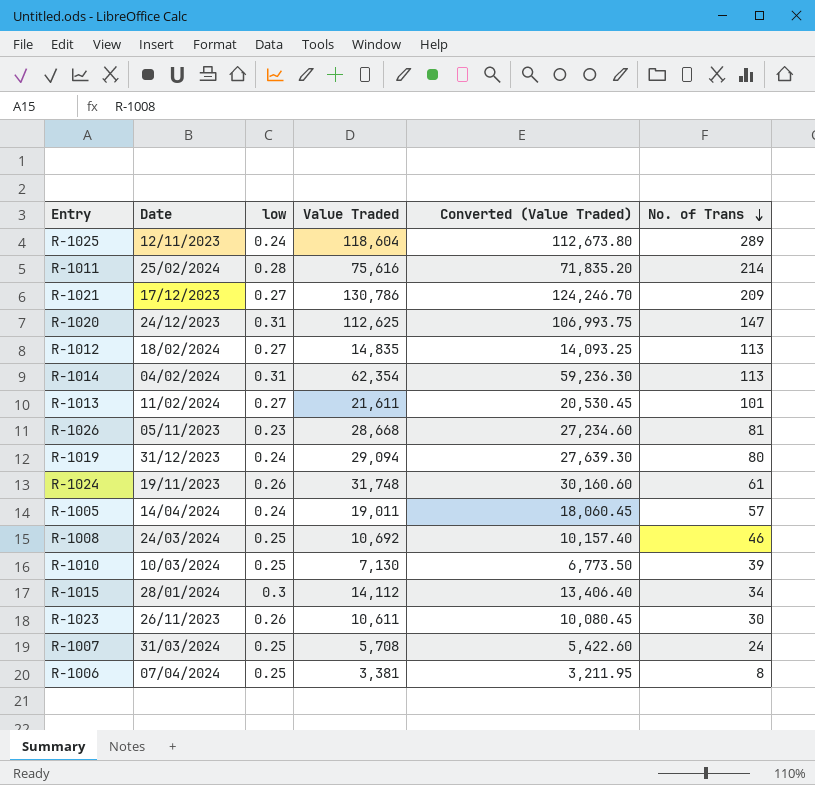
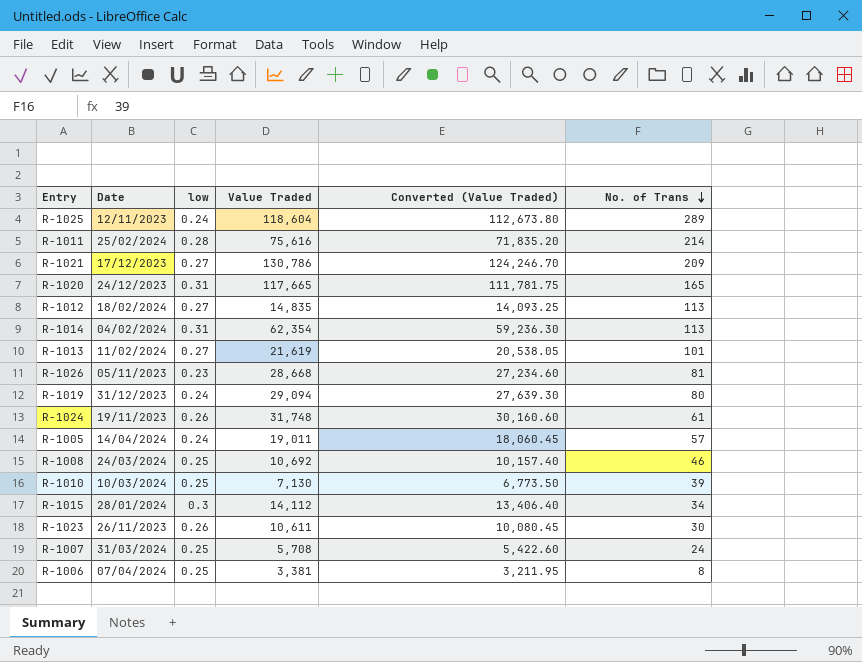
R-1020 | Value Traded: 112,625 -> 117,665
R-1020 | Converted (Value Traded): 106,993.75 -> 111,781.75
R-1020 | No. of Trans: 147 -> 165
R-1013 | Value Traded: 21,611 -> 21,619
R-1013 | Converted (Value Traded): 20,530.45 -> 20,538.05

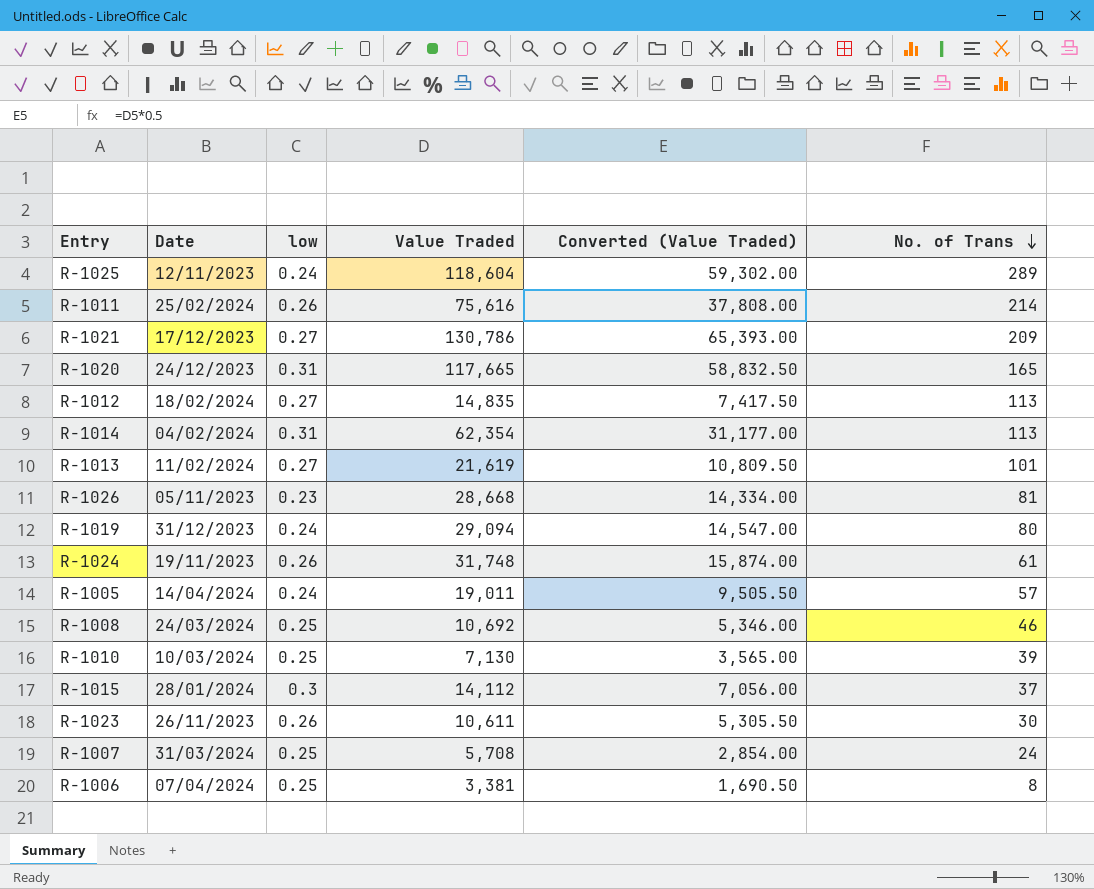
column Converted (Value Traded) | formula: [Value Traded] * 0.95 -> [Value Traded] * 0.5
R-1011 | low: 0.28 -> 0.26
R-1015 | No. of Trans: 34 -> 37

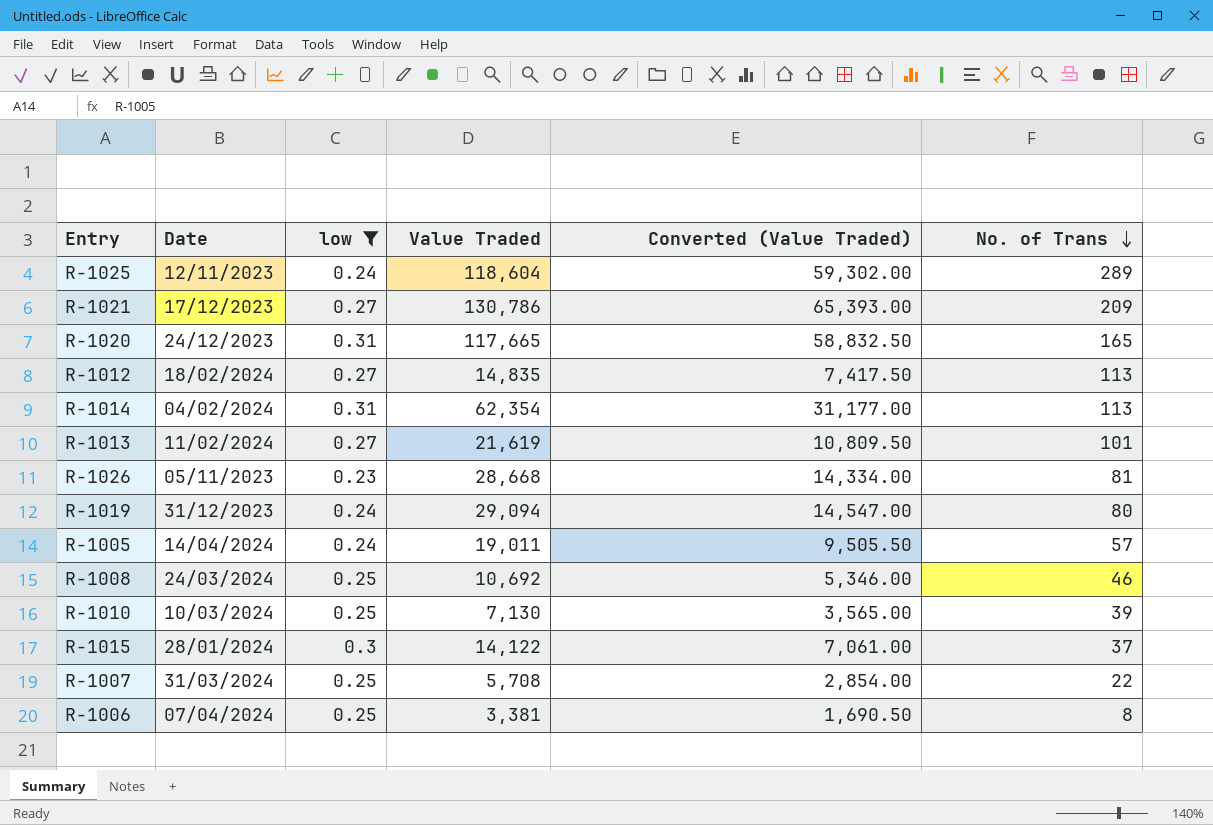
filter: none -> low != 0.26
R-1015 | Value Traded: 14,112 -> 14,122
R-1015 | Converted (Value Traded): 7,056.00 -> 7,061.00
R-1007 | No. of Trans: 24 -> 22

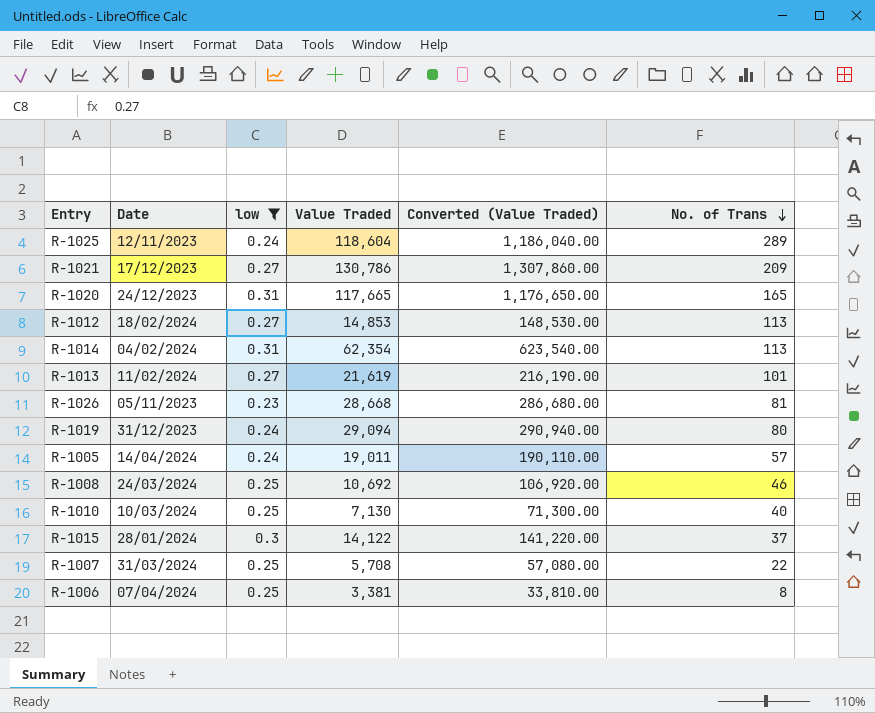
column Converted (Value Traded) | formula: [Value Traded] * 0.5 -> [Value Traded] * 10
R-1012 | Value Traded: 14,835 -> 14,853
R-1010 | No. of Trans: 39 -> 40

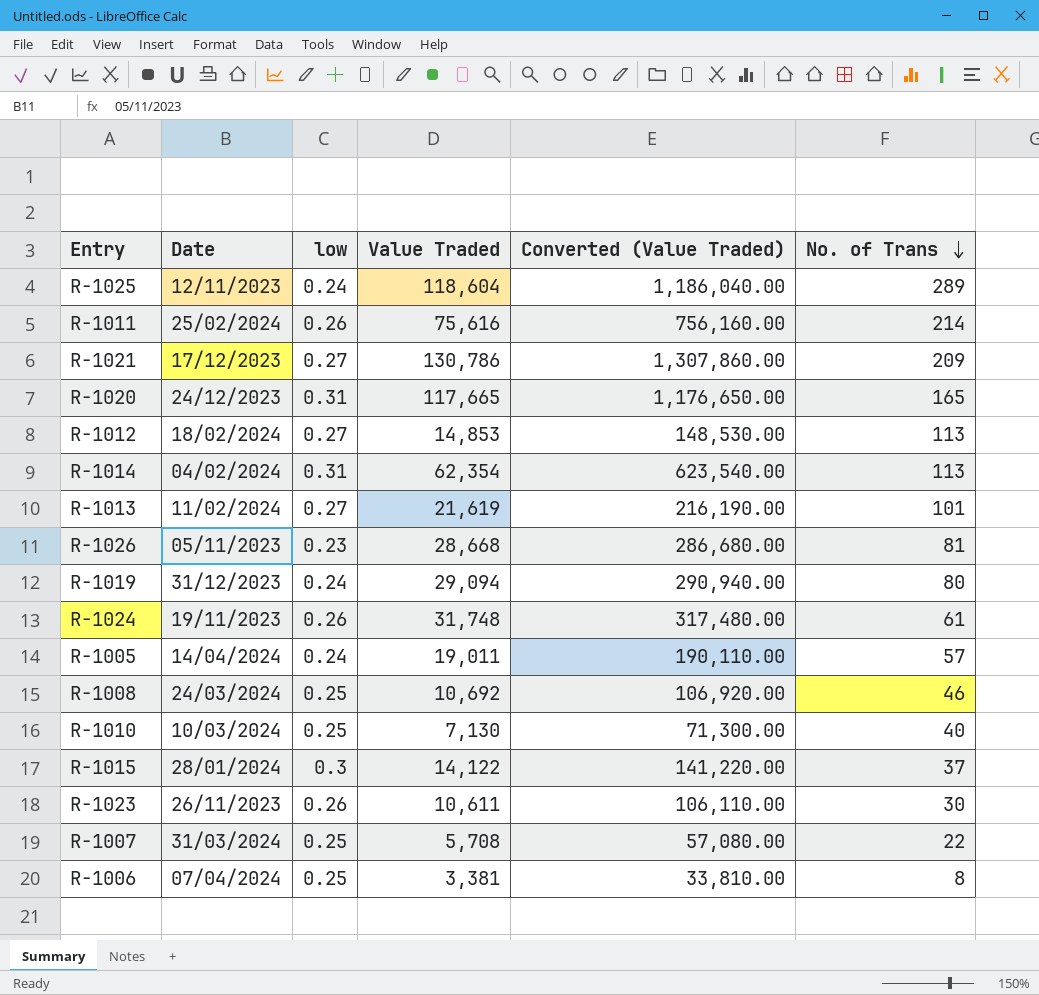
filter: low != 0.26 -> none

